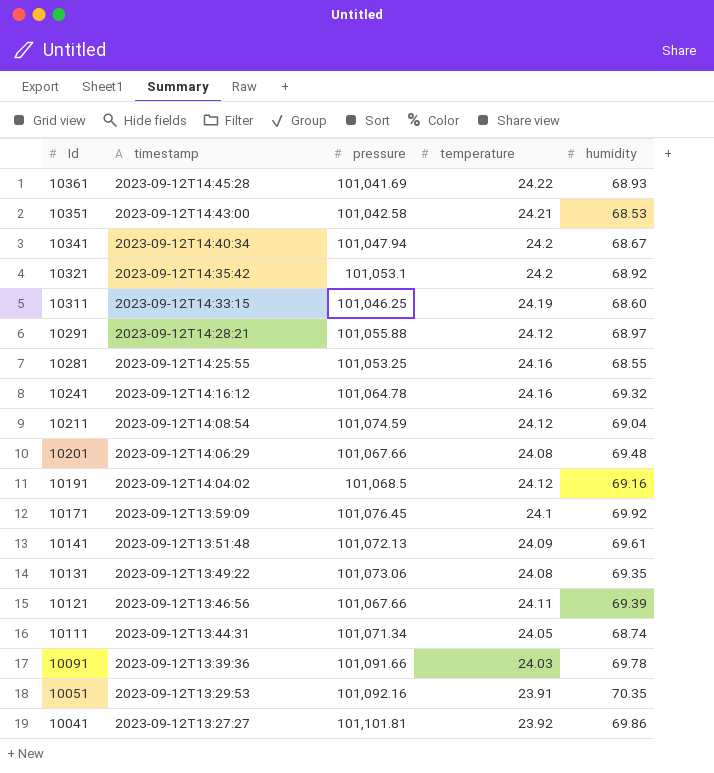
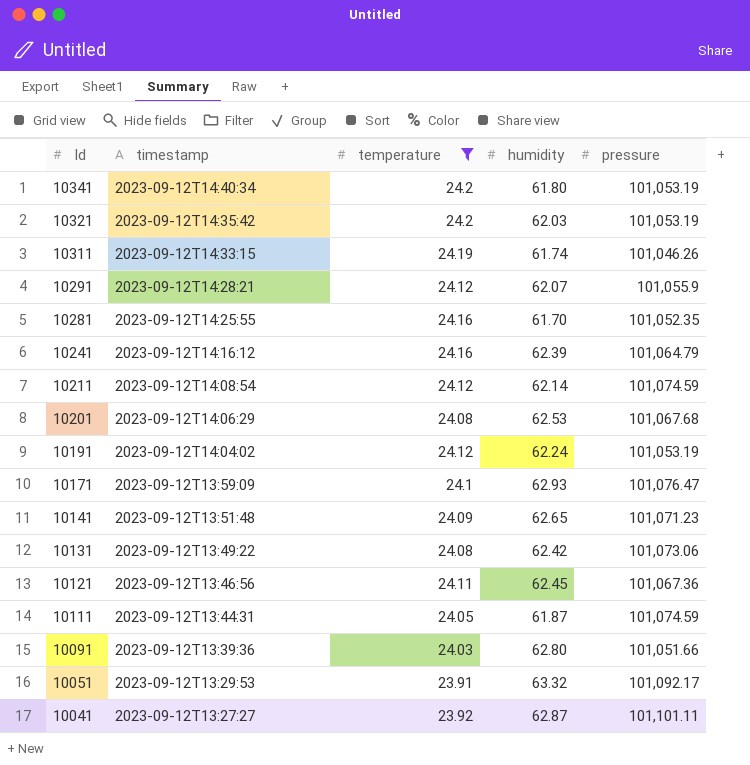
filter: none -> temperature <= 24.2
column pressure | position: 3 -> 5
10341 | humidity: 68.67 -> 61.80
10341 | pressure: 101,047.94 -> 101,053.19
10321 | humidity: 68.92 -> 62.03
10321 | pressure: 101,053.1 -> 101,053.19
10311 | humidity: 68.60 -> 61.74
10311 | pressure: 101,046.25 -> 101,046.26
10291 | humidity: 68.97 -> 62.07
10291 | pressure: 101,055.88 -> 101,055.9
10281 | humidity: 68.55 -> 61.70
10281 | pressure: 101,053.25 -> 101,052.35
10241 | humidity: 69.32 -> 62.39
10241 | pressure: 101,064.78 -> 101,064.79
10211 | humidity: 69.04 -> 62.14
10201 | humidity: 69.48 -> 62.53
10201 | pressure: 101,067.66 -> 101,067.68
10191 | humidity: 69.16 -> 62.24
10191 | pressure: 101,068.5 -> 101,053.19
10171 | humidity: 69.92 -> 62.93
10171 | pressure: 101,076.45 -> 101,076.47
10141 | humidity: 69.61 -> 62.65
10141 | pressure: 101,072.13 -> 101,071.23
10131 | humidity: 69.35 -> 62.42
10121 | humidity: 69.39 -> 62.45
10121 | pressure: 101,067.66 -> 101,067.36
10111 | humidity: 68.74 -> 61.87
10111 | pressure: 101,071.34 -> 101,074.59
10091 | humidity: 69.78 -> 62.80
10091 | pressure: 101,091.66 -> 101,051.66
10051 | humidity: 70.35 -> 63.32
10051 | pressure: 101,092.16 -> 101,092.17
10041 | humidity: 69.86 -> 62.87
10041 | pressure: 101,101.81 -> 101,101.11

